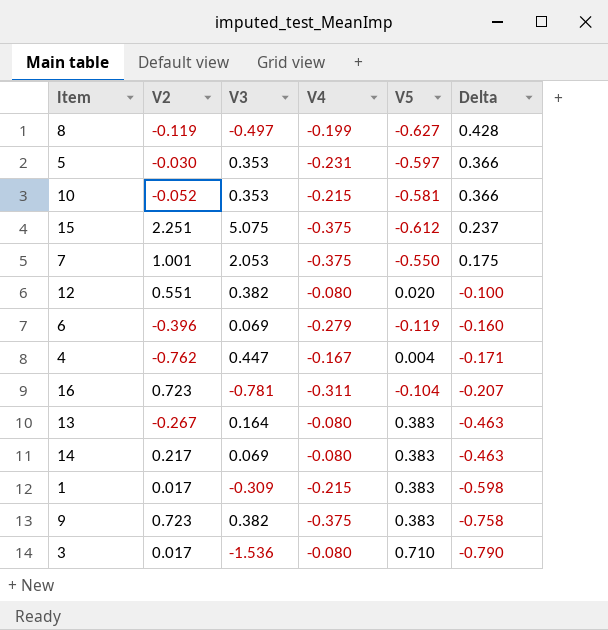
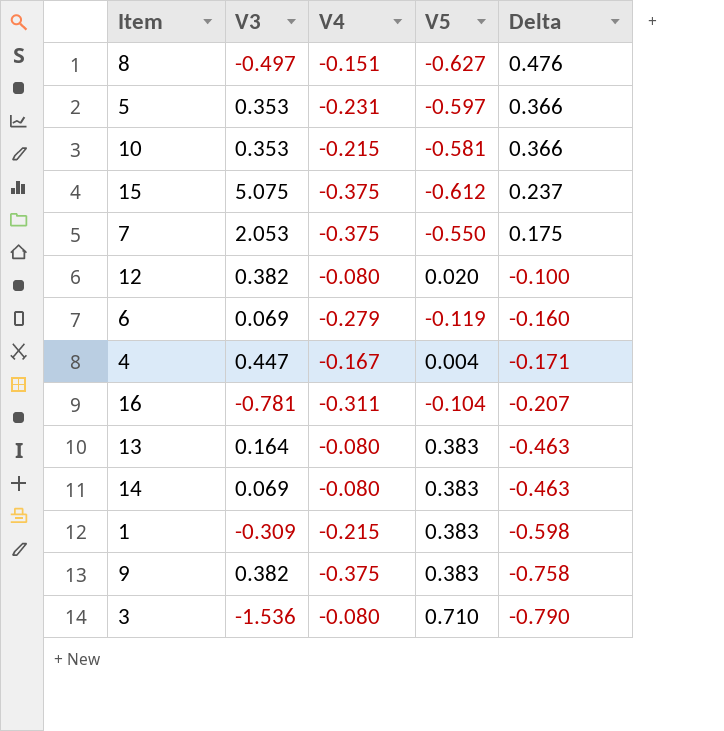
column V2 | position: 2 -> none
8 | V4: -0.199 -> -0.151
8 | Delta: 0.428 -> 0.476

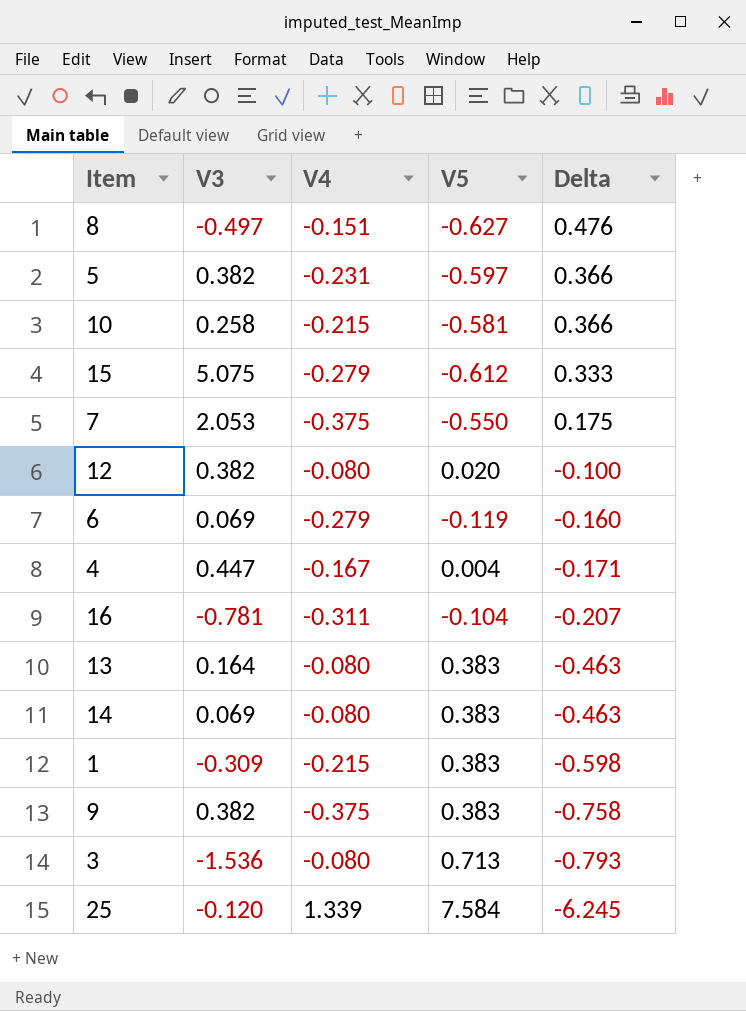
5 | V3: 0.353 -> 0.382
10 | V3: 0.353 -> 0.258
15 | V4: -0.375 -> -0.279
15 | Delta: 0.237 -> 0.333
3 | V5: 0.710 -> 0.713
3 | Delta: -0.790 -> -0.793
row 25: none -> -0.120 | 1.339 | 7.584 | -6.245

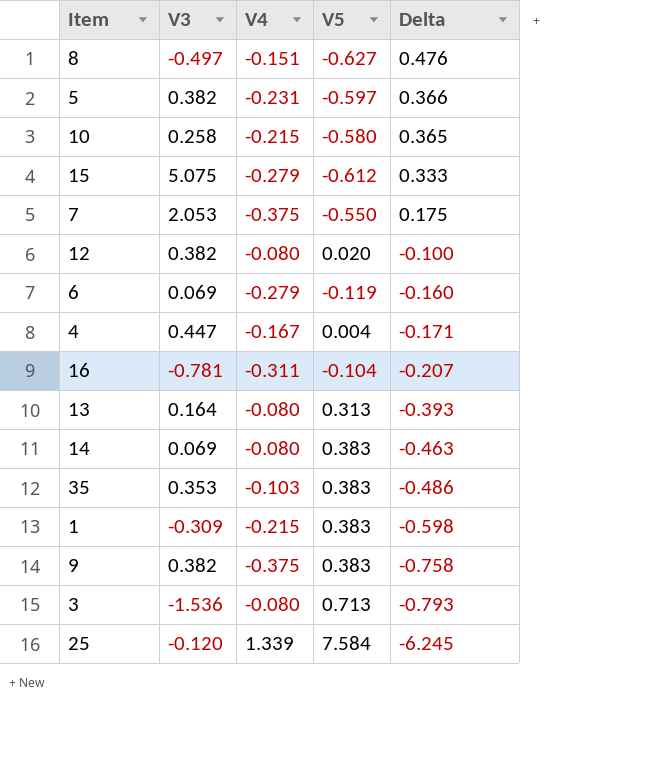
10 | V5: -0.581 -> -0.580
10 | Delta: 0.366 -> 0.365
13 | V5: 0.383 -> 0.313
13 | Delta: -0.463 -> -0.393
row 35: none -> 0.353 | -0.103 | 0.383 | -0.486

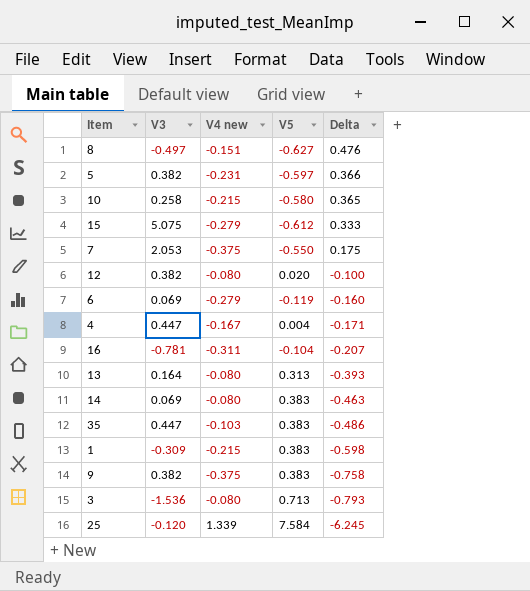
column name: V4 -> V4 new
35 | V3: 0.353 -> 0.447

